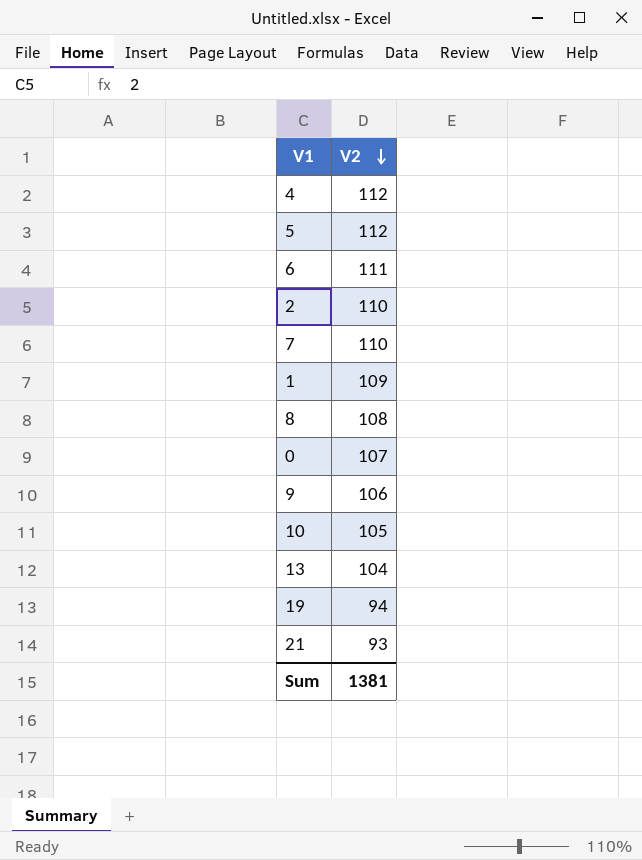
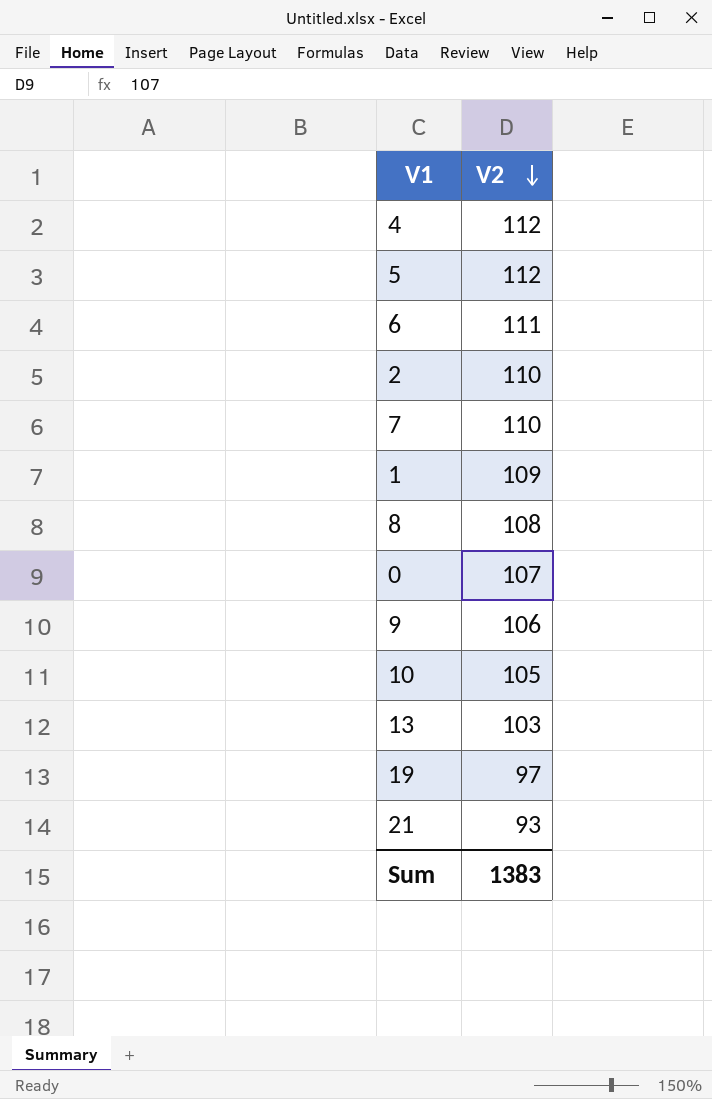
13 | V2: 104 -> 103
19 | V2: 94 -> 97
Sum | V2: 1381 -> 1383

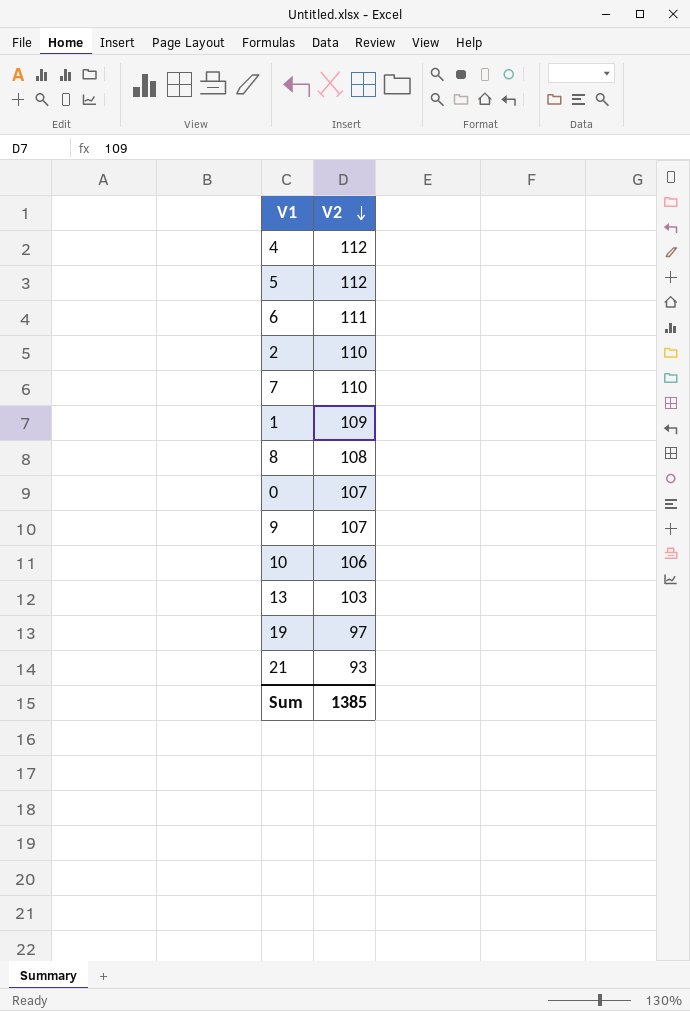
9 | V2: 106 -> 107
10 | V2: 105 -> 106
Sum | V2: 1383 -> 1385

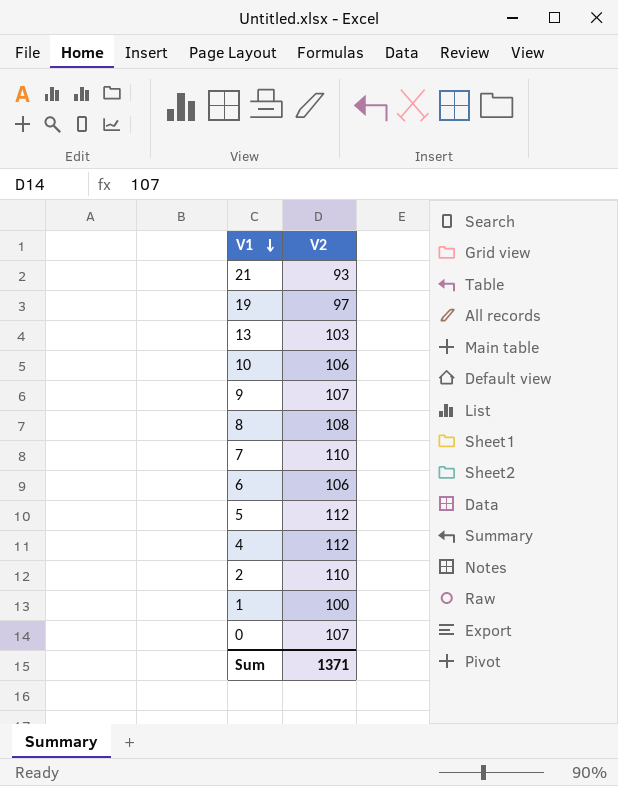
row order: V2 descending -> V1 descending
6 | V2: 111 -> 106
1 | V2: 109 -> 100
Sum | V2: 1385 -> 1371

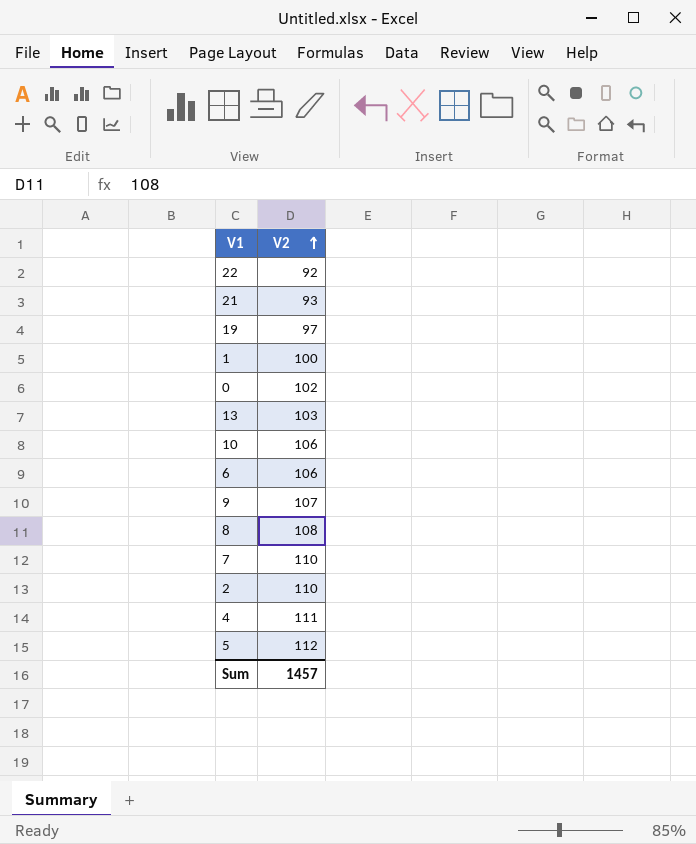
row order: V1 descending -> V2 ascending
row 22: none -> 92
0 | V2: 107 -> 102
4 | V2: 112 -> 111
Sum | V2: 1371 -> 1457

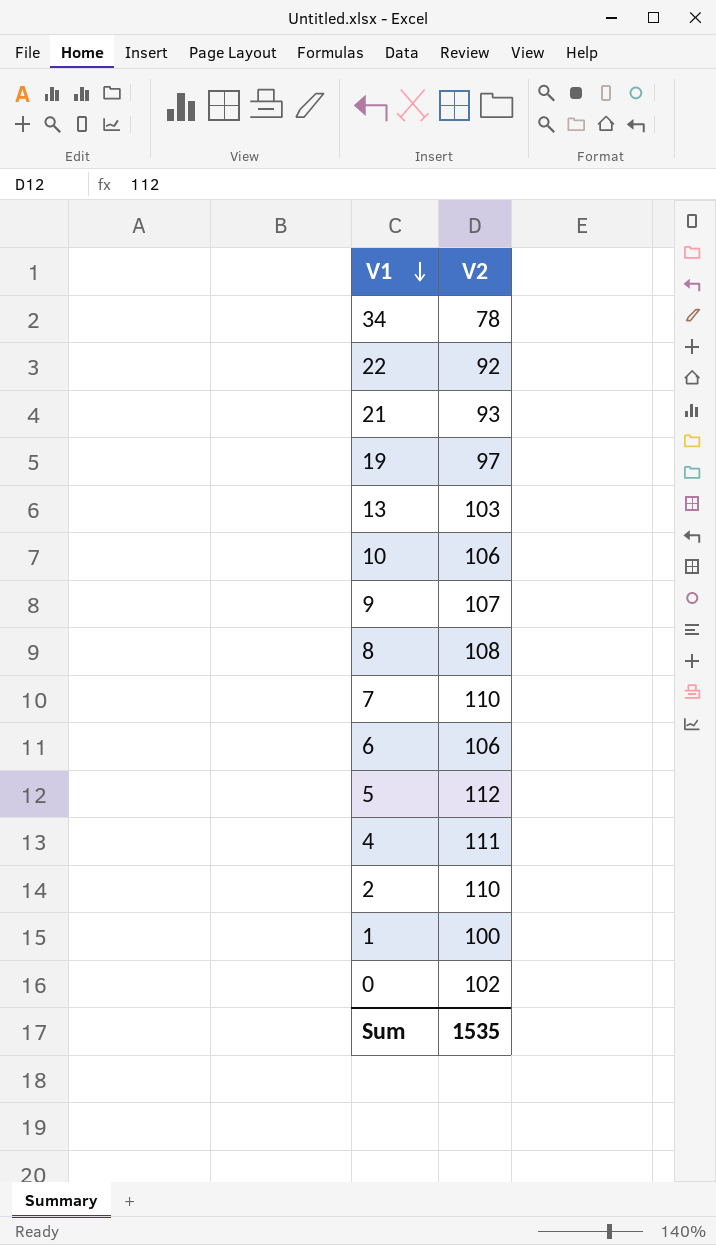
row order: V2 ascending -> V1 descending
row 34: none -> 78
Sum | V2: 1457 -> 1535

